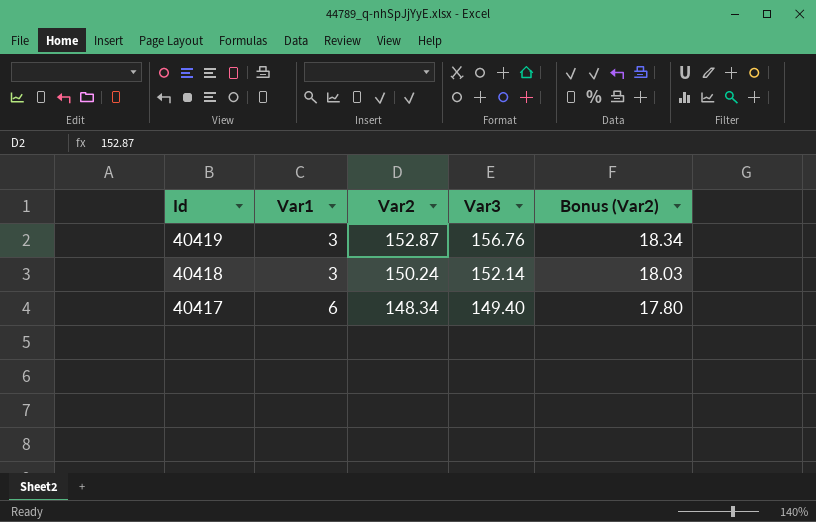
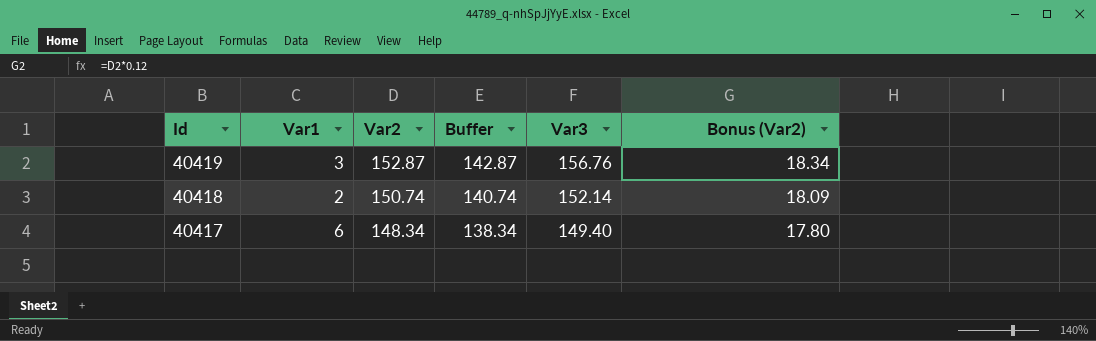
column Buffer | formula: none -> [Var2] - 10
40418 | Var1: 3 -> 2
40418 | Var2: 150.24 -> 150.74
40418 | Bonus (Var2): 18.03 -> 18.09

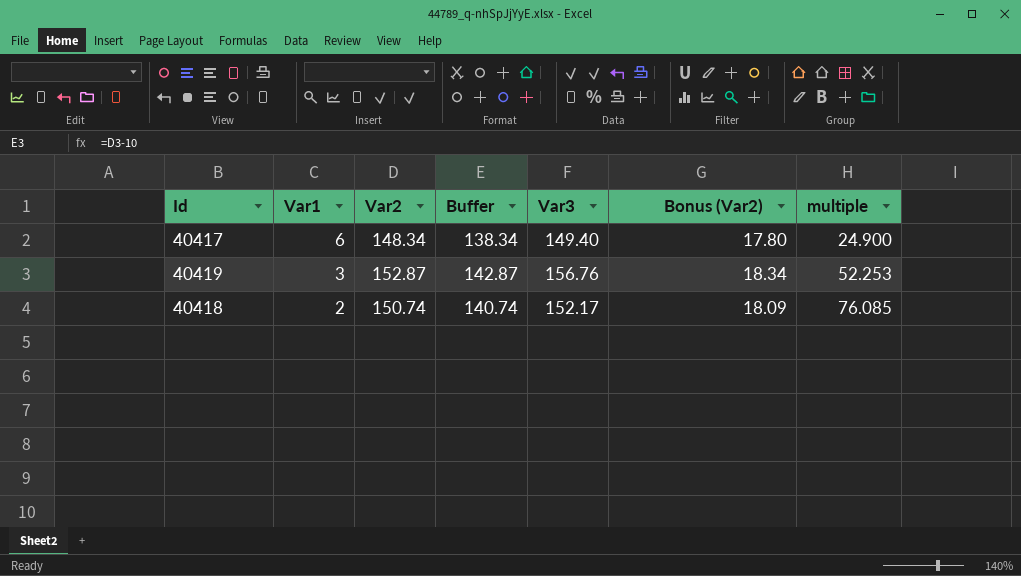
row order: Id descending -> Var1 descending
column multiple | formula: none -> [Var3] / [Var1]
40418 | Var3: 152.14 -> 152.17

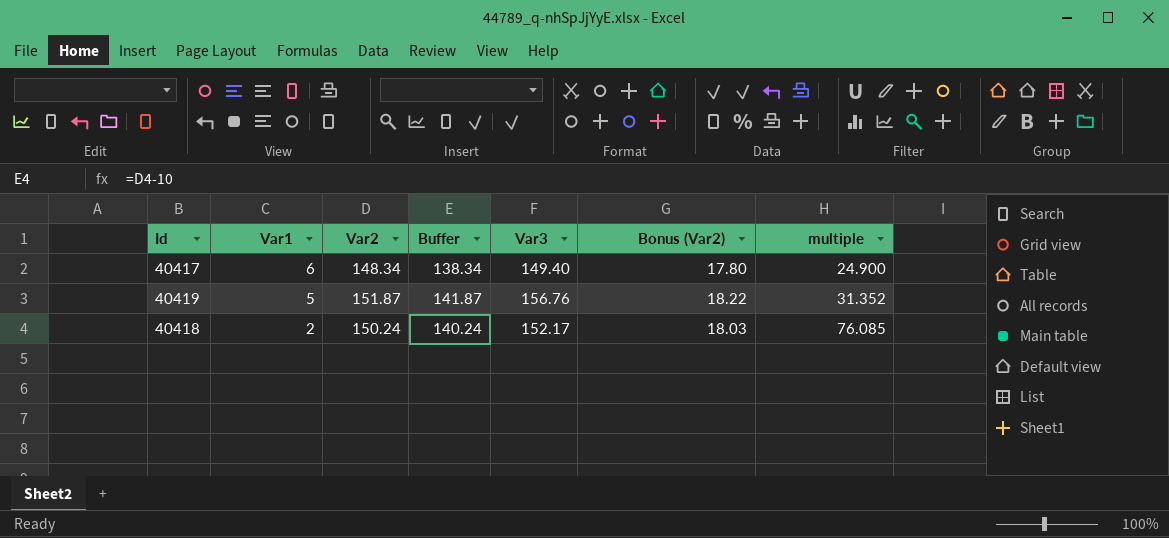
40419 | Var1: 3 -> 5
40419 | Var2: 152.87 -> 151.87
40419 | Buffer: 142.87 -> 141.87
40419 | Bonus (Var2): 18.34 -> 18.22
40419 | multiple: 52.253 -> 31.352
40418 | Var2: 150.74 -> 150.24
40418 | Buffer: 140.74 -> 140.24
40418 | Bonus (Var2): 18.09 -> 18.03

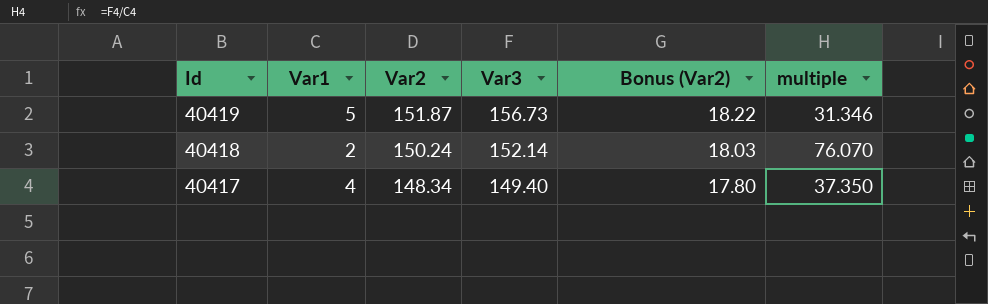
row order: Var1 descending -> Id descending
column Buffer | formula: [Var2] - 10 -> none
40419 | Var3: 156.76 -> 156.73
40419 | multiple: 31.352 -> 31.346
40418 | Var3: 152.17 -> 152.14
40418 | multiple: 76.085 -> 76.070
40417 | Var1: 6 -> 4
40417 | multiple: 24.900 -> 37.350

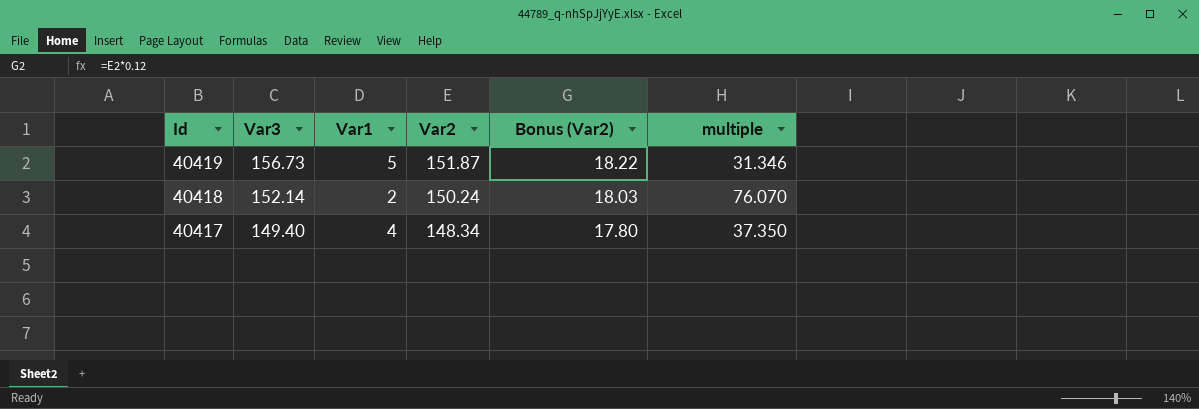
column Var3 | position: 4 -> 2

